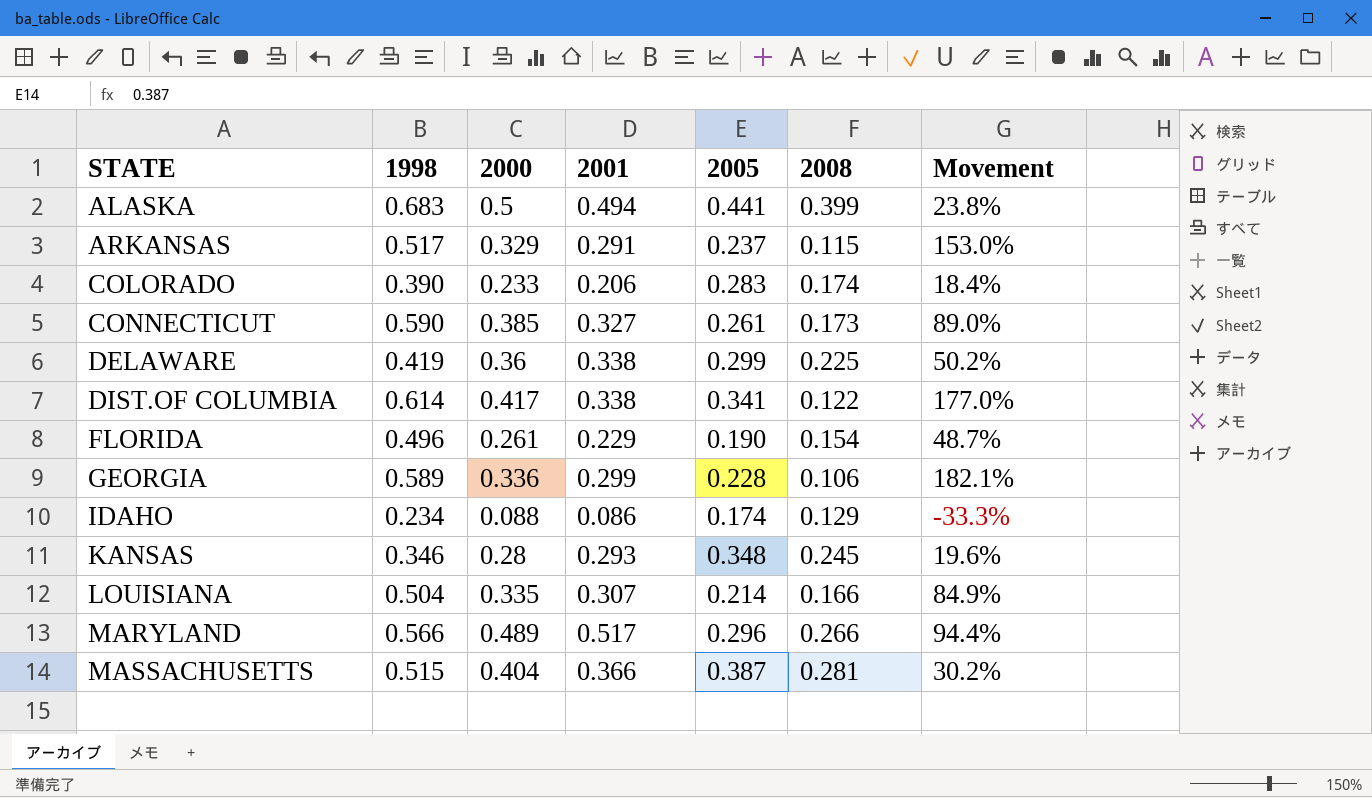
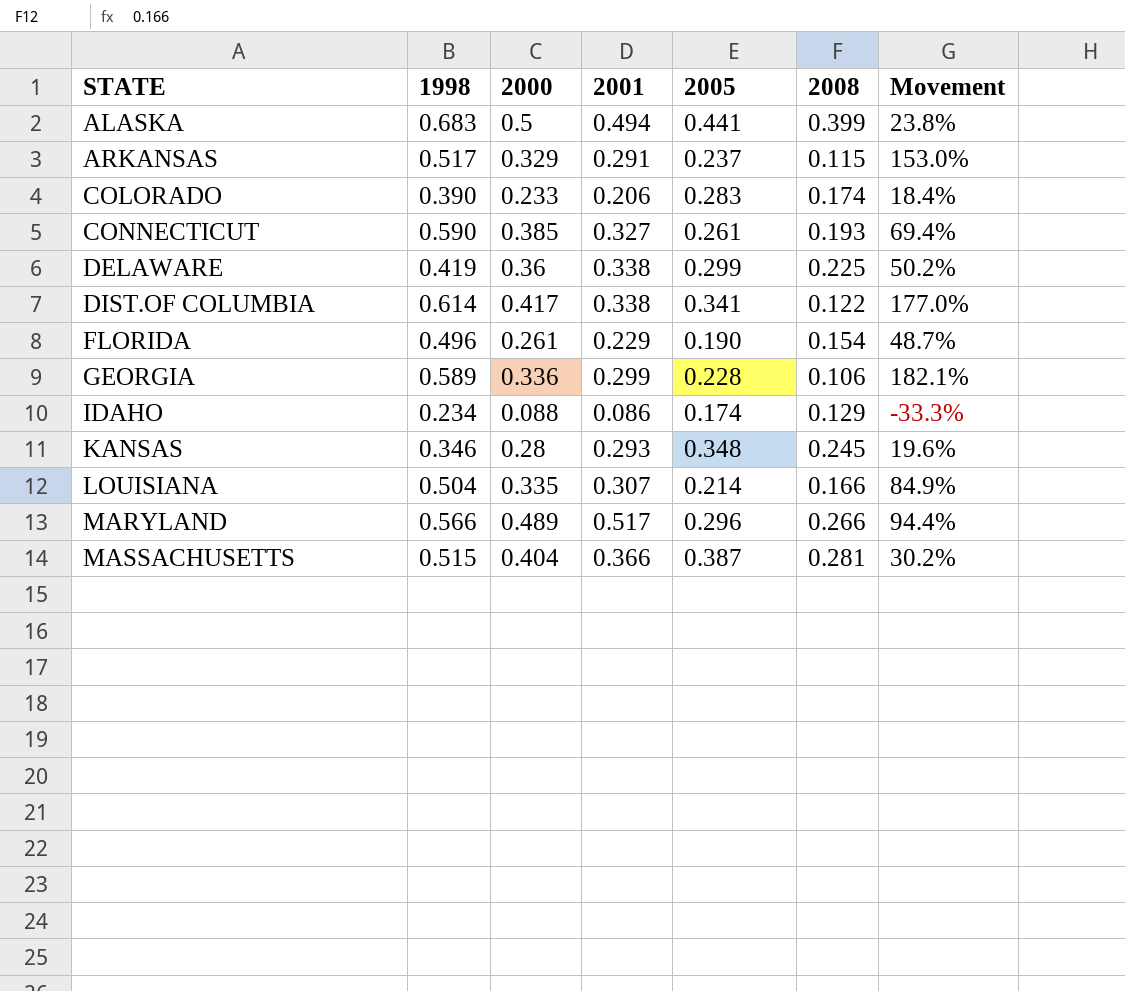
CONNECTICUT | 2008: 0.173 -> 0.193
CONNECTICUT | Movement: 89.0% -> 69.4%

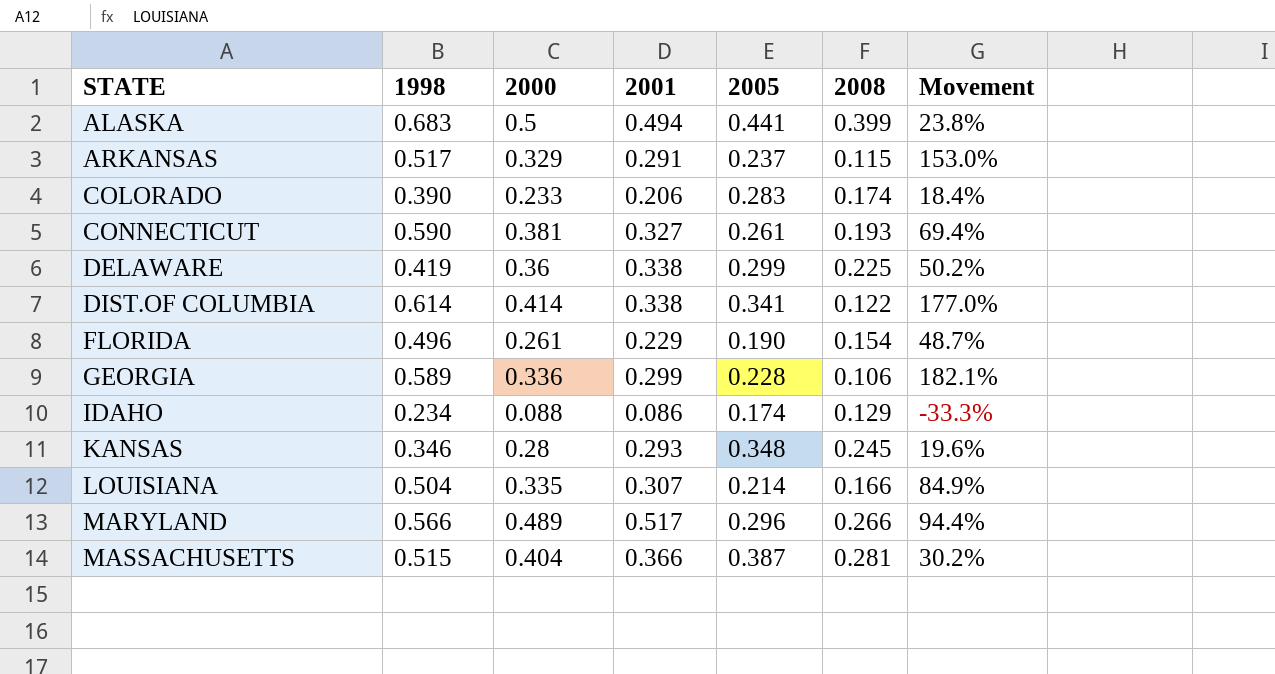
CONNECTICUT | 2000: 0.385 -> 0.381
DIST.OF COLUMBIA | 2000: 0.417 -> 0.414

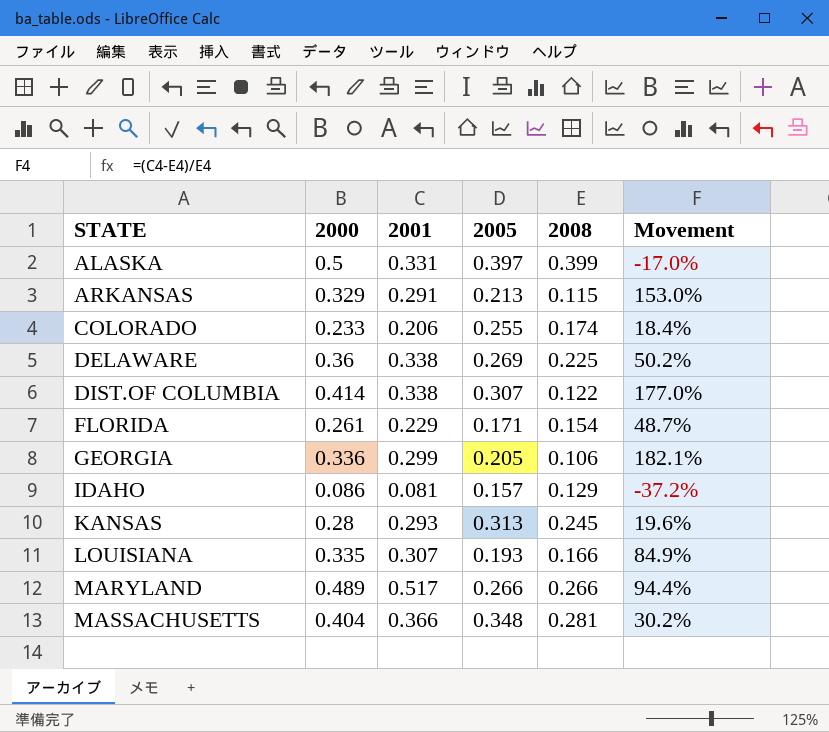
column 1998 | position: 2 -> none
row CONNECTICUT: 0.590 | 0.381 | 0.327 | 0.261 | 0.193 | 69.4% -> none
ALASKA | 2001: 0.494 -> 0.331
ALASKA | 2005: 0.441 -> 0.397
ALASKA | Movement: 23.8% -> -17.0%
ARKANSAS | 2005: 0.237 -> 0.213
COLORADO | 2005: 0.283 -> 0.255
DELAWARE | 2005: 0.299 -> 0.269
DIST.OF COLUMBIA | 2005: 0.341 -> 0.307
FLORIDA | 2005: 0.190 -> 0.171
GEORGIA | 2005: 0.228 -> 0.205
IDAHO | 2000: 0.088 -> 0.086
IDAHO | 2001: 0.086 -> 0.081
IDAHO | 2005: 0.174 -> 0.157
IDAHO | Movement: -33.3% -> -37.2%
KANSAS | 2005: 0.348 -> 0.313
LOUISIANA | 2005: 0.214 -> 0.193
MARYLAND | 2005: 0.296 -> 0.266
MASSACHUSETTS | 2005: 0.387 -> 0.348

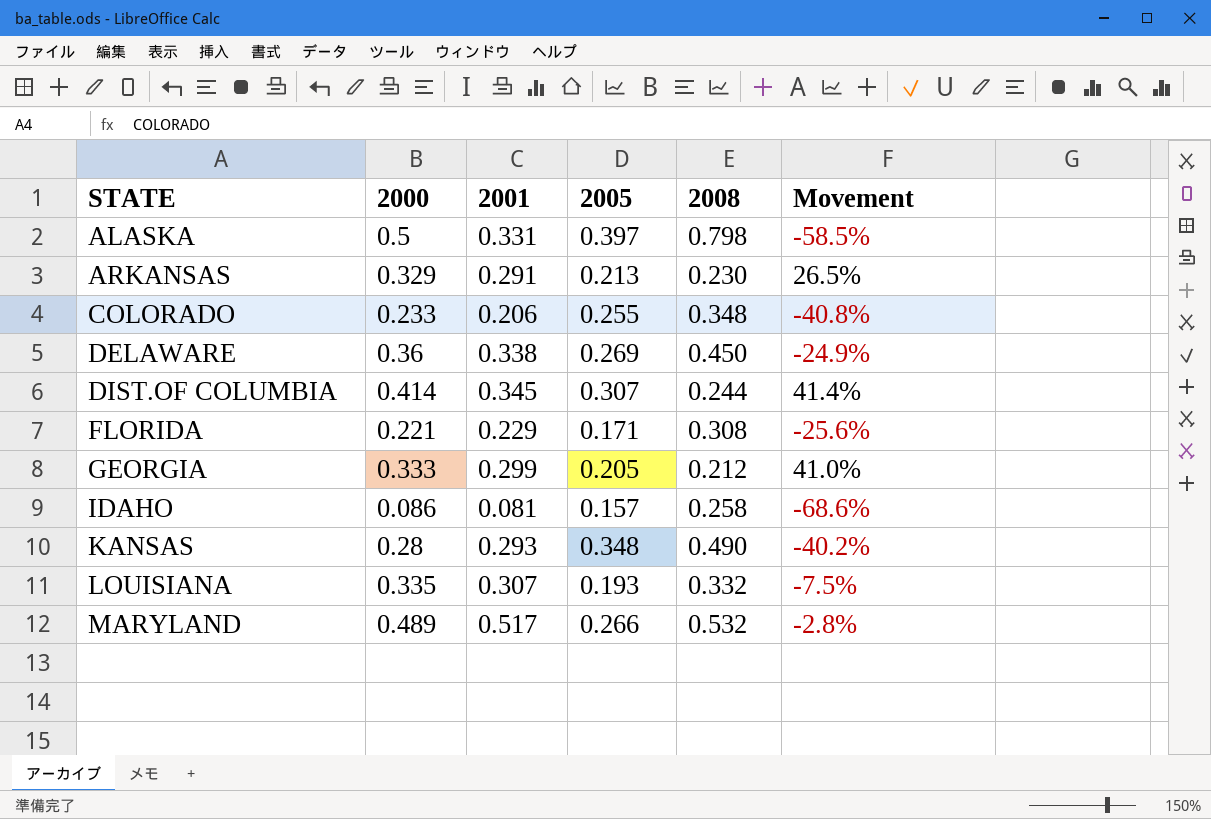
row MASSACHUSETTS: 0.404 | 0.366 | 0.348 | 0.281 | 30.2% -> none
ALASKA | 2008: 0.399 -> 0.798
ALASKA | Movement: -17.0% -> -58.5%
ARKANSAS | 2008: 0.115 -> 0.230
ARKANSAS | Movement: 153.0% -> 26.5%
COLORADO | 2008: 0.174 -> 0.348
COLORADO | Movement: 18.4% -> -40.8%
DELAWARE | 2008: 0.225 -> 0.450
DELAWARE | Movement: 50.2% -> -24.9%
DIST.OF COLUMBIA | 2001: 0.338 -> 0.345
DIST.OF COLUMBIA | 2008: 0.122 -> 0.244
DIST.OF COLUMBIA | Movement: 177.0% -> 41.4%
FLORIDA | 2000: 0.261 -> 0.221
FLORIDA | 2008: 0.154 -> 0.308
FLORIDA | Movement: 48.7% -> -25.6%
GEORGIA | 2000: 0.336 -> 0.333
GEORGIA | 2008: 0.106 -> 0.212
GEORGIA | Movement: 182.1% -> 41.0%
IDAHO | 2008: 0.129 -> 0.258
IDAHO | Movement: -37.2% -> -68.6%
KANSAS | 2005: 0.313 -> 0.348
KANSAS | 2008: 0.245 -> 0.490
KANSAS | Movement: 19.6% -> -40.2%
LOUISIANA | 2008: 0.166 -> 0.332
LOUISIANA | Movement: 84.9% -> -7.5%
MARYLAND | 2008: 0.266 -> 0.532
MARYLAND | Movement: 94.4% -> -2.8%

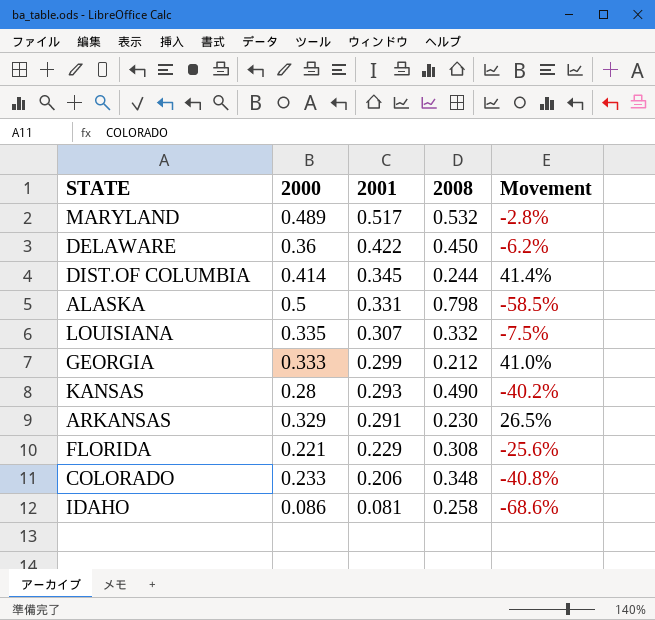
row order: STATE ascending -> 2001 descending
column 2005 | position: 4 -> none
DELAWARE | 2001: 0.338 -> 0.422
DELAWARE | Movement: -24.9% -> -6.2%

